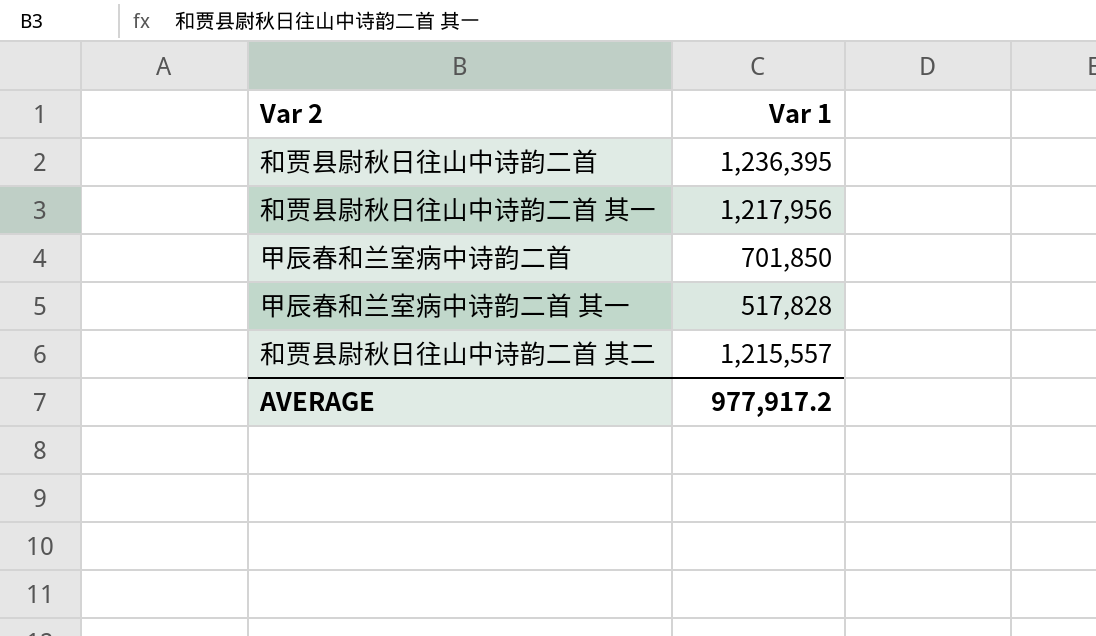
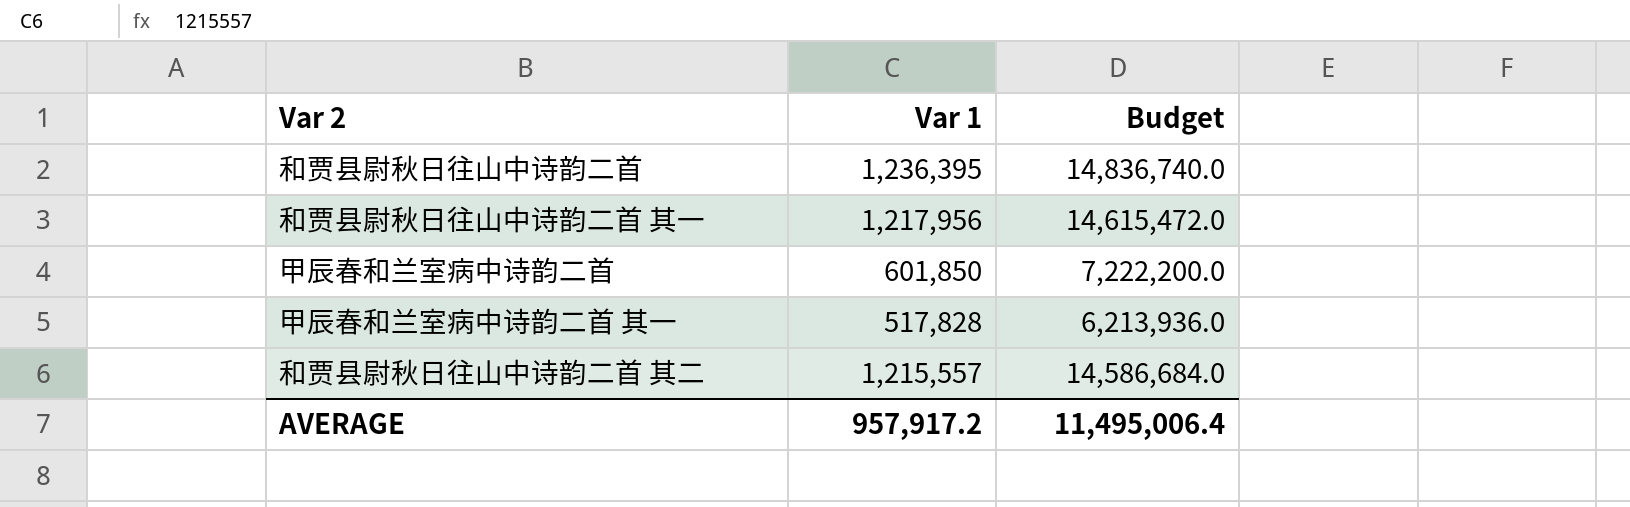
column Budget | formula: none -> [Var 1] * 12
甲辰春和兰室病中诗韵二首 | Var 1: 701,850 -> 601,850
AVERAGE | Var 1: 977,917.2 -> 957,917.2

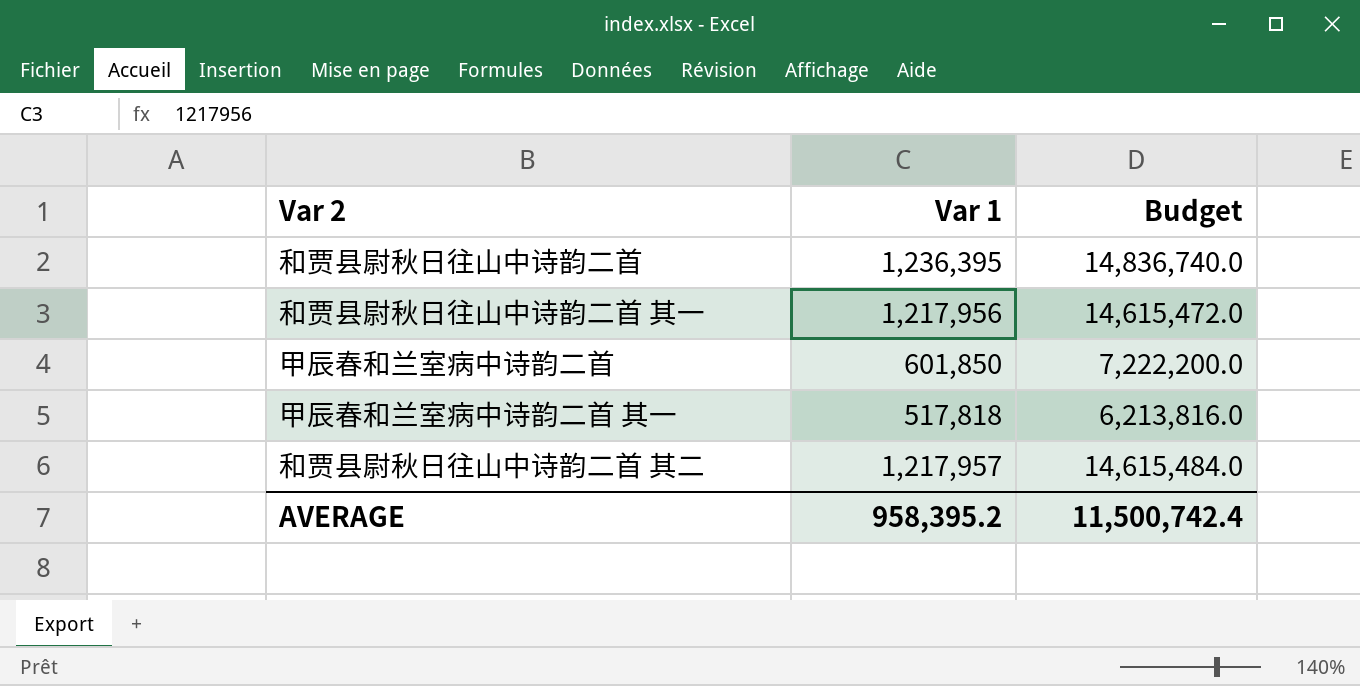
甲辰春和兰室病中诗韵二首 其一 | Var 1: 517,828 -> 517,818
甲辰春和兰室病中诗韵二首 其一 | Budget: 6,213,936.0 -> 6,213,816.0
和贾县尉秋日往山中诗韵二首 其二 | Var 1: 1,215,557 -> 1,217,957
和贾县尉秋日往山中诗韵二首 其二 | Budget: 14,586,684.0 -> 14,615,484.0
AVERAGE | Var 1: 957,917.2 -> 958,395.2
AVERAGE | Budget: 11,495,006.4 -> 11,500,742.4

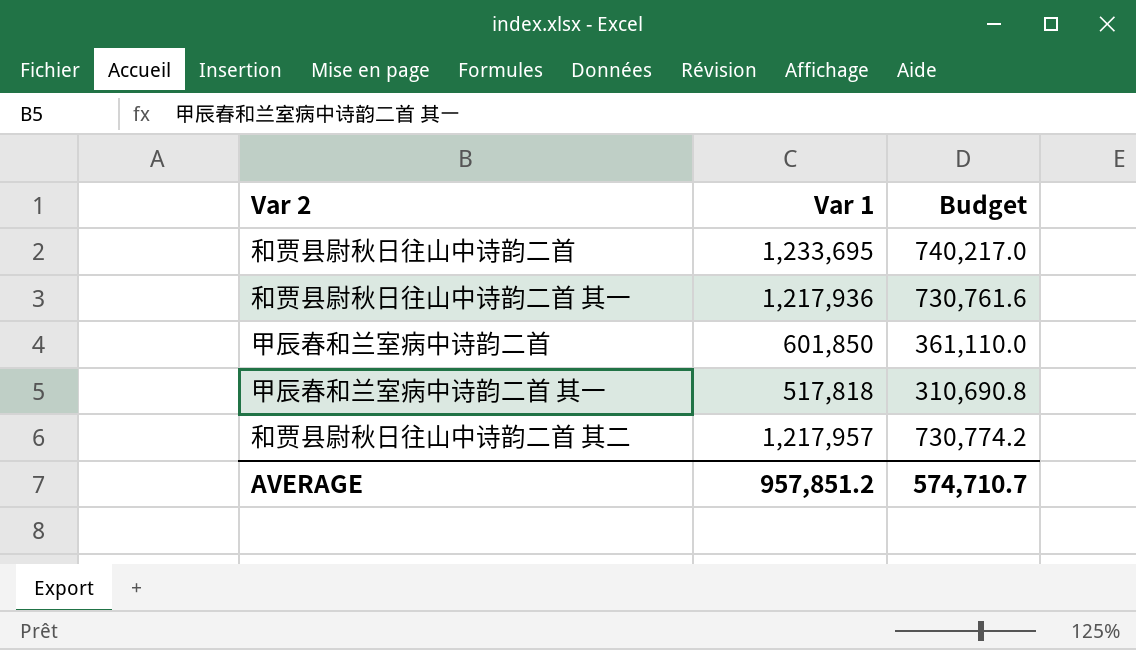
column Budget | formula: [Var 1] * 12 -> [Var 1] * 0.6
和贾县尉秋日往山中诗韵二首 | Var 1: 1,236,395 -> 1,233,695
和贾县尉秋日往山中诗韵二首 其一 | Var 1: 1,217,956 -> 1,217,936
AVERAGE | Var 1: 958,395.2 -> 957,851.2
AVERAGE | Budget: 11,500,742.4 -> 574,710.7

